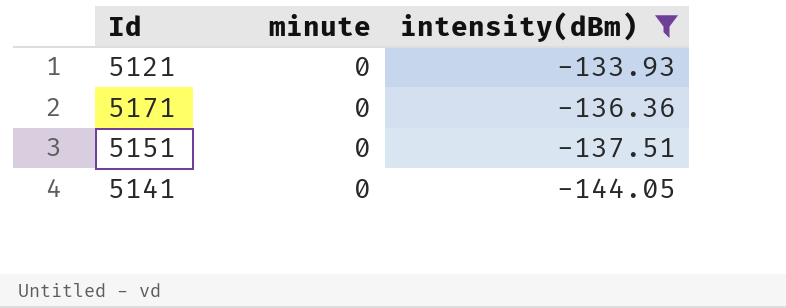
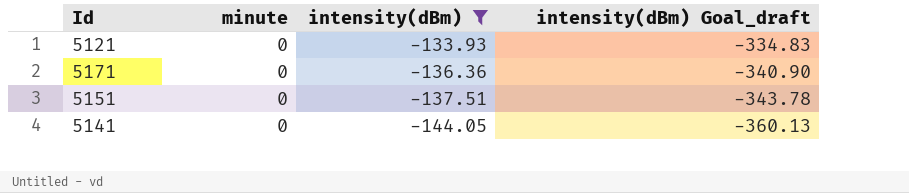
column intensity(dBm) Goal_draft | formula: none -> [intensity(dBm)] * 2.5

